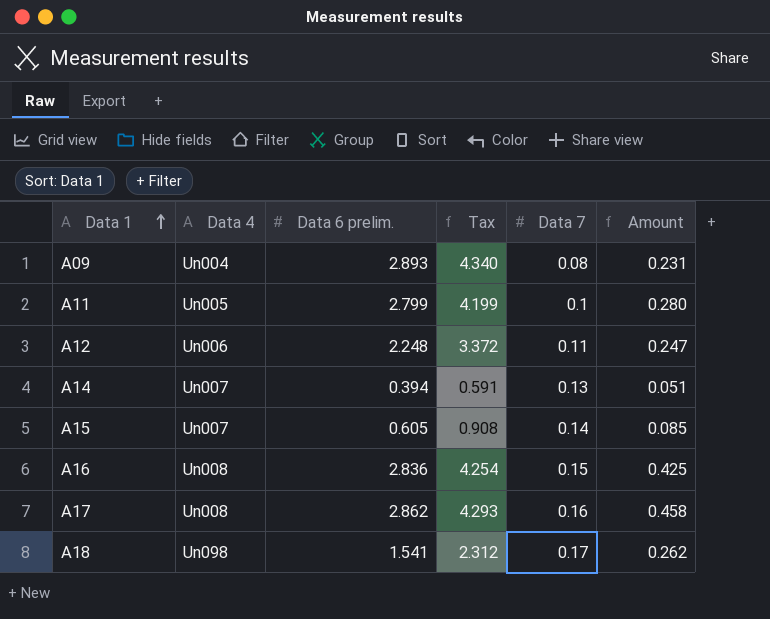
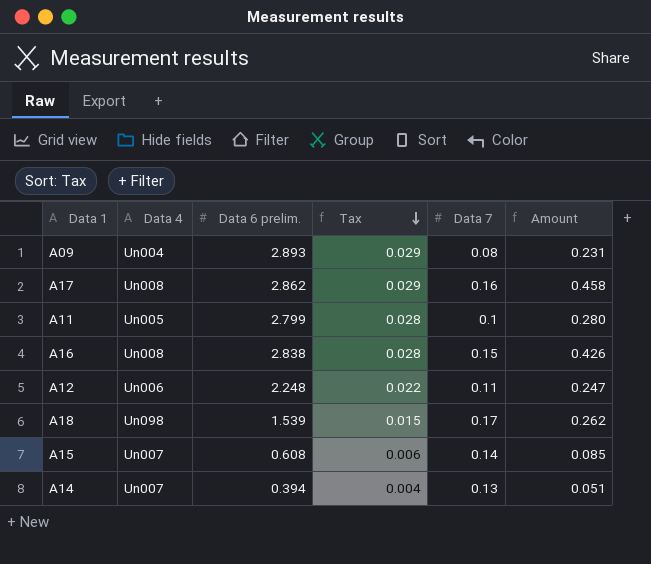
row order: Data 1 ascending -> Tax descending
column Tax | formula: [Data 6 prelim.] * 1.5 -> [Data 6 prelim.] * 0.01
A16 | Data 6 prelim.: 2.836 -> 2.838
A16 | Amount: 0.425 -> 0.426
A18 | Data 6 prelim.: 1.541 -> 1.539
A15 | Data 6 prelim.: 0.605 -> 0.608

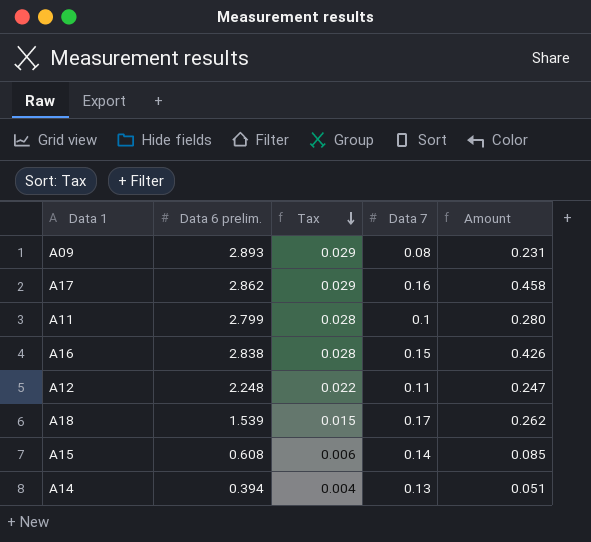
column Data 4 | position: 2 -> none

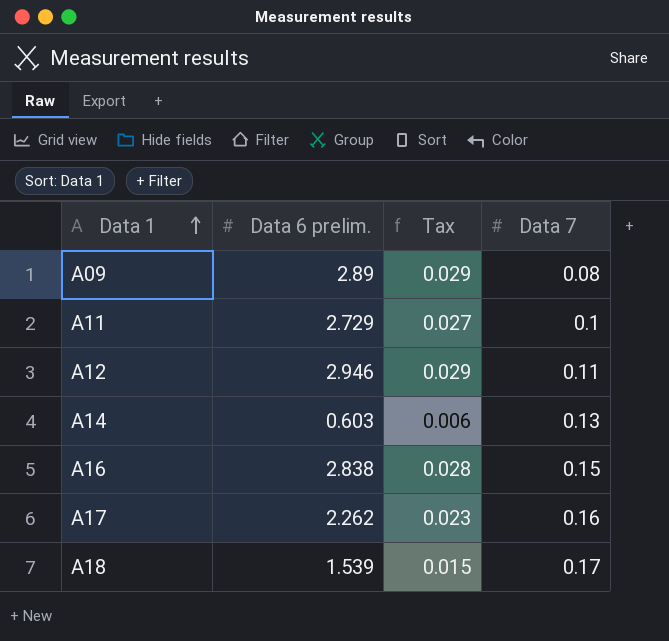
row order: Tax descending -> Data 1 ascending
column Amount | formula: [Data 6 prelim.] * [Data 7] -> none
row A15: 0.608 | 0.006 | 0.14 | 0.085 -> none
A09 | Data 6 prelim.: 2.893 -> 2.89
A11 | Data 6 prelim.: 2.799 -> 2.729
A11 | Tax: 0.028 -> 0.027
A12 | Data 6 prelim.: 2.248 -> 2.946
A12 | Tax: 0.022 -> 0.029
A14 | Data 6 prelim.: 0.394 -> 0.603
A14 | Tax: 0.004 -> 0.006
A17 | Data 6 prelim.: 2.862 -> 2.262
A17 | Tax: 0.029 -> 0.023

